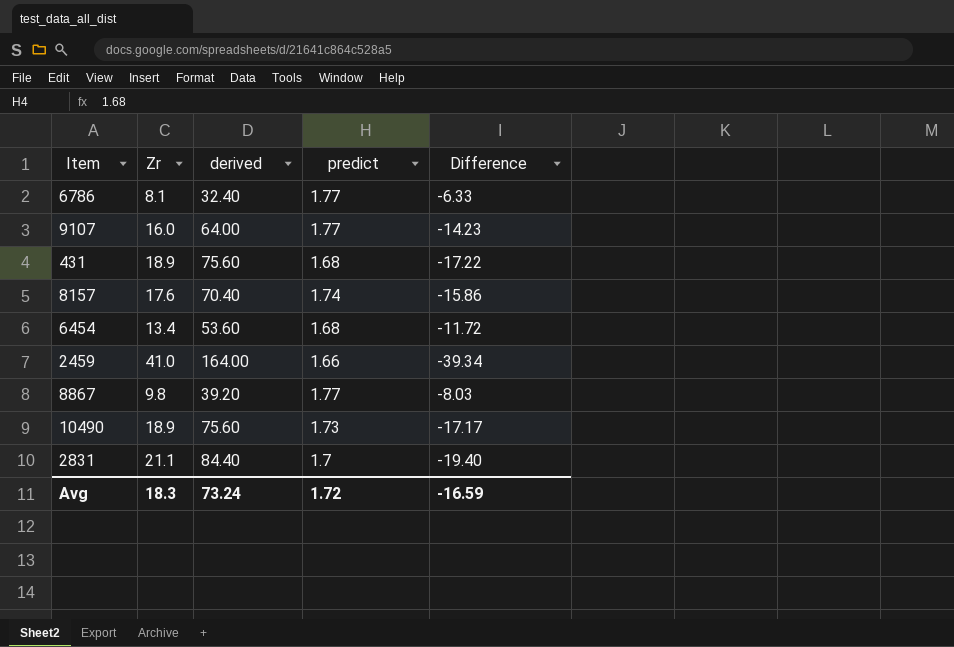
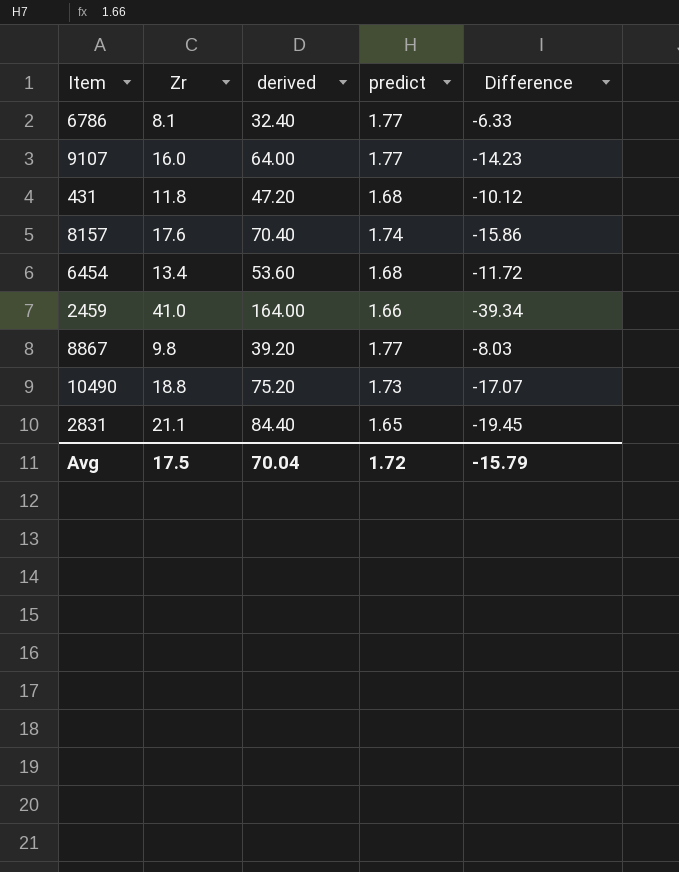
431 | Zr: 18.9 -> 11.8
431 | derived: 75.60 -> 47.20
431 | Difference: -17.22 -> -10.12
10490 | Zr: 18.9 -> 18.8
10490 | derived: 75.60 -> 75.20
10490 | Difference: -17.17 -> -17.07
2831 | predict: 1.7 -> 1.65
2831 | Difference: -19.40 -> -19.45
Avg | Zr: 18.3 -> 17.5
Avg | derived: 73.24 -> 70.04
Avg | Difference: -16.59 -> -15.79

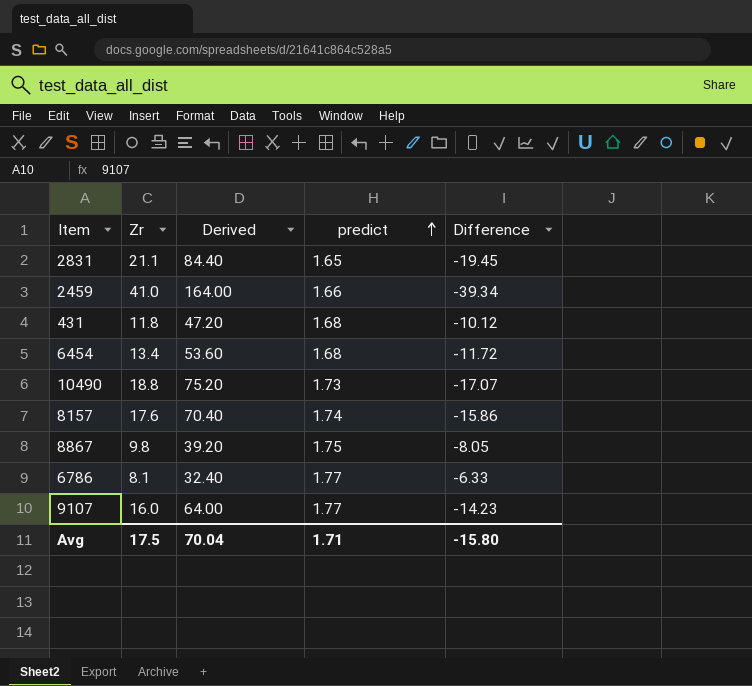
row order: none -> predict ascending
column name: derived -> Derived
8867 | predict: 1.77 -> 1.75
8867 | Difference: -8.03 -> -8.05
Avg | predict: 1.72 -> 1.71
Avg | Difference: -15.79 -> -15.80

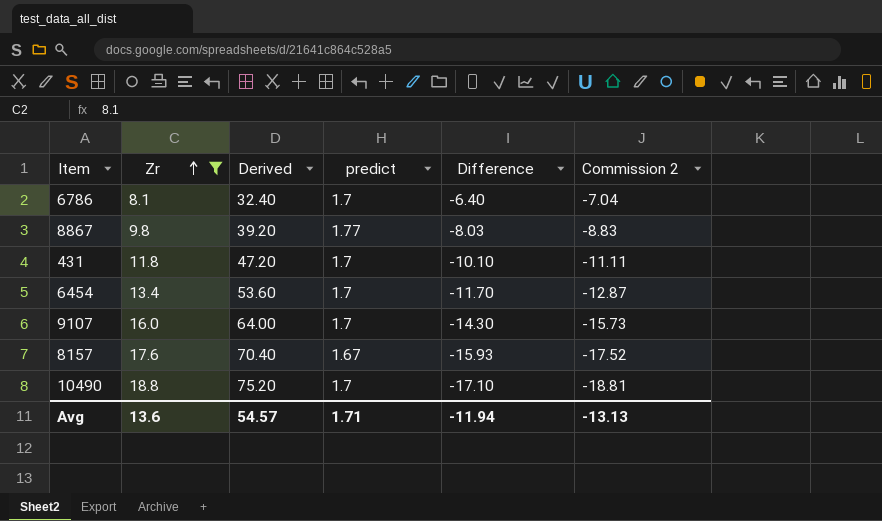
filter: none -> Zr <= 18.8
row order: predict ascending -> Zr ascending
column Commission 2 | formula: none -> [Difference] * 1.1
6786 | predict: 1.77 -> 1.7
6786 | Difference: -6.33 -> -6.40
8867 | predict: 1.75 -> 1.77
8867 | Difference: -8.05 -> -8.03
431 | predict: 1.68 -> 1.7
431 | Difference: -10.12 -> -10.10
6454 | predict: 1.68 -> 1.7
6454 | Difference: -11.72 -> -11.70
9107 | predict: 1.77 -> 1.7
9107 | Difference: -14.23 -> -14.30
8157 | predict: 1.74 -> 1.67
8157 | Difference: -15.86 -> -15.93
10490 | predict: 1.73 -> 1.7
10490 | Difference: -17.07 -> -17.10
Avg | Zr: 17.5 -> 13.6
Avg | Derived: 70.04 -> 54.57
Avg | Difference: -15.80 -> -11.94

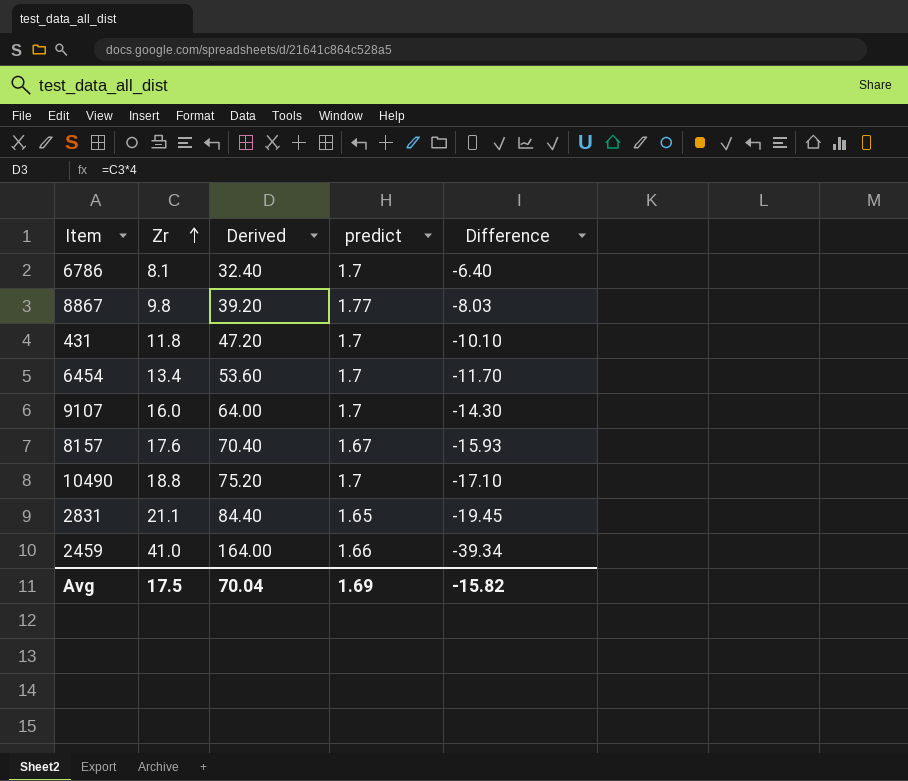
filter: Zr <= 18.8 -> none
column Commission 2 | formula: [Difference] * 1.1 -> none
Avg | Zr: 13.6 -> 17.5
Avg | Derived: 54.57 -> 70.04
Avg | predict: 1.71 -> 1.69
Avg | Difference: -11.94 -> -15.82

